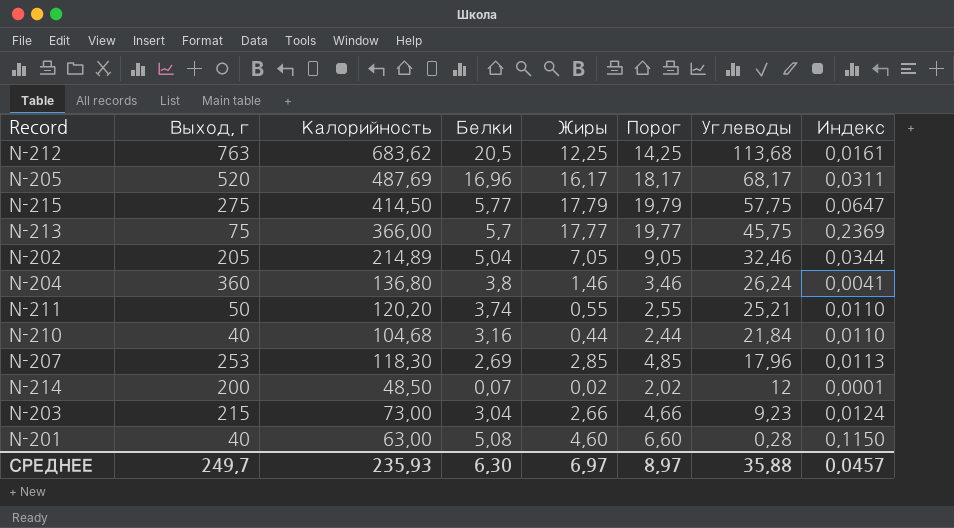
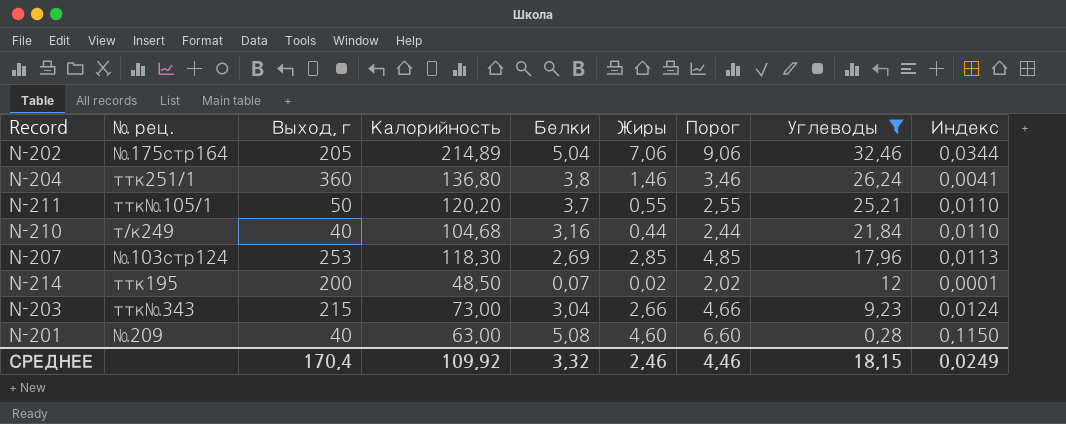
filter: none -> Углеводы <= 32,46
column № рец. | position: none -> 2
N-202 | Жиры: 7,05 -> 7,06
N-202 | Порог: 9,05 -> 9,06
N-211 | Белки: 3,74 -> 3,7
СРЕДНЕЕ | Выход, г: 249,7 -> 170,4
СРЕДНЕЕ | Калорийность: 235,93 -> 109,92
СРЕДНЕЕ | Белки: 6,30 -> 3,32
СРЕДНЕЕ | Жиры: 6,97 -> 2,46
СРЕДНЕЕ | Порог: 8,97 -> 4,46
СРЕДНЕЕ | Углеводы: 35,88 -> 18,15
СРЕДНЕЕ | Индекс: 0,0457 -> 0,0249

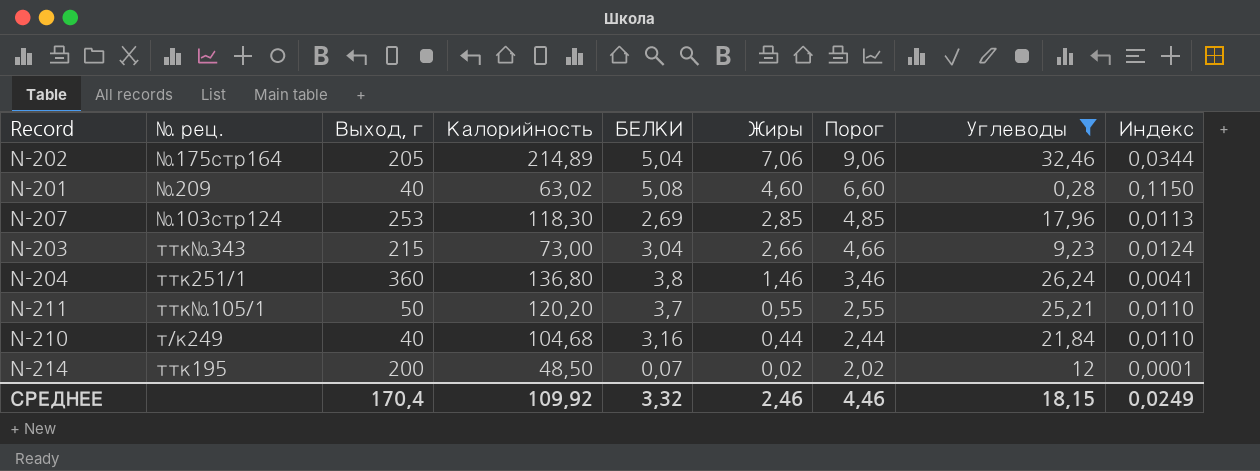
row order: Углеводы descending -> Жиры descending
column name: Белки -> БЕЛКИ
N-201 | Калорийность: 63,00 -> 63,02

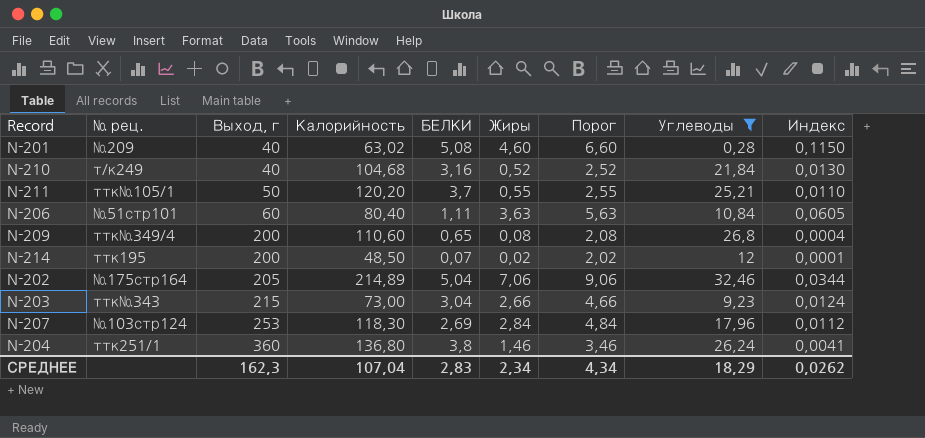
row order: Жиры descending -> Выход, г ascending
N-210 | Жиры: 0,44 -> 0,52
N-210 | Порог: 2,44 -> 2,52
N-210 | Индекс: 0,0110 -> 0,0130
row N-206: none -> №51стр101 | 60 | 80,40 | 1,11 | 3,63 | 5,63 | 10,84 | 0,0605
row N-209: none -> ттк№349/4 | 200 | 110,60 | 0,65 | 0,08 | 2,08 | 26,8 | 0,0004
N-207 | Жиры: 2,85 -> 2,84
N-207 | Порог: 4,85 -> 4,84
N-207 | Индекс: 0,0113 -> 0,0112
СРЕДНЕЕ | Выход, г: 170,4 -> 162,3
СРЕДНЕЕ | Калорийность: 109,92 -> 107,04
СРЕДНЕЕ | БЕЛКИ: 3,32 -> 2,83
СРЕДНЕЕ | Жиры: 2,46 -> 2,34
СРЕДНЕЕ | Порог: 4,46 -> 4,34
СРЕДНЕЕ | Углеводы: 18,15 -> 18,29
СРЕДНЕЕ | Индекс: 0,0249 -> 0,0262

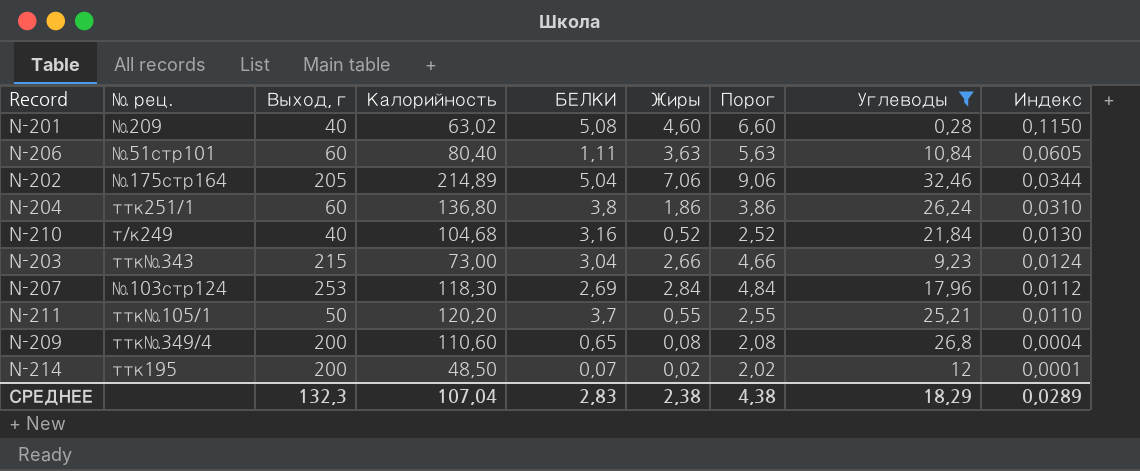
row order: Выход, г ascending -> Индекс descending
N-204 | Выход, г: 360 -> 60
N-204 | Жиры: 1,46 -> 1,86
N-204 | Порог: 3,46 -> 3,86
N-204 | Индекс: 0,0041 -> 0,0310
СРЕДНЕЕ | Выход, г: 162,3 -> 132,3
СРЕДНЕЕ | Жиры: 2,34 -> 2,38
СРЕДНЕЕ | Порог: 4,34 -> 4,38
СРЕДНЕЕ | Индекс: 0,0262 -> 0,0289

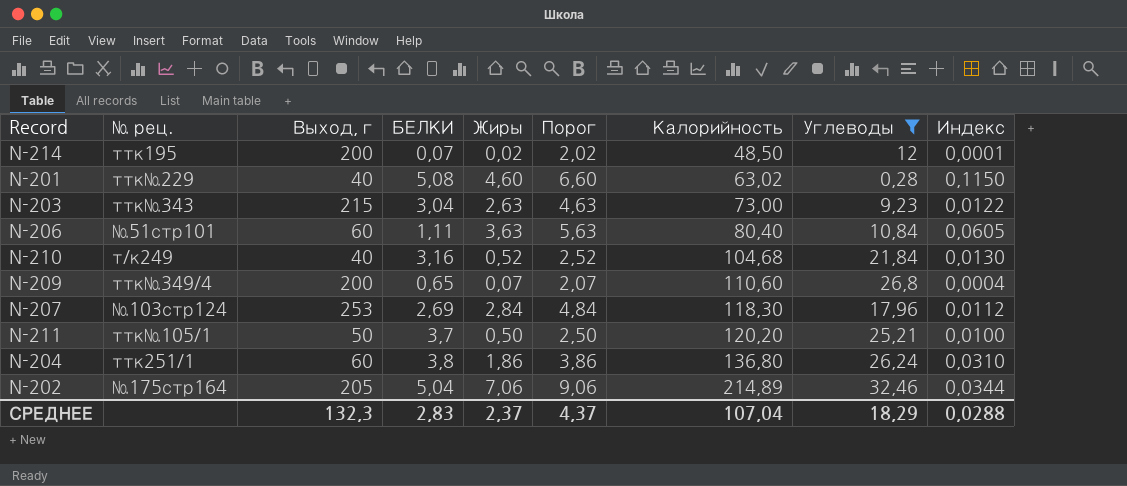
row order: Индекс descending -> Калорийность ascending
column Калорийность | position: 4 -> 7
N-201 | № рец.: №209 -> ттк№229
N-203 | Жиры: 2,66 -> 2,63
N-203 | Порог: 4,66 -> 4,63
N-203 | Индекс: 0,0124 -> 0,0122
N-209 | Жиры: 0,08 -> 0,07
N-209 | Порог: 2,08 -> 2,07
N-211 | Жиры: 0,55 -> 0,50
N-211 | Порог: 2,55 -> 2,50
N-211 | Индекс: 0,0110 -> 0,0100
СРЕДНЕЕ | Жиры: 2,38 -> 2,37
СРЕДНЕЕ | Порог: 4,38 -> 4,37
СРЕДНЕЕ | Индекс: 0,0289 -> 0,0288

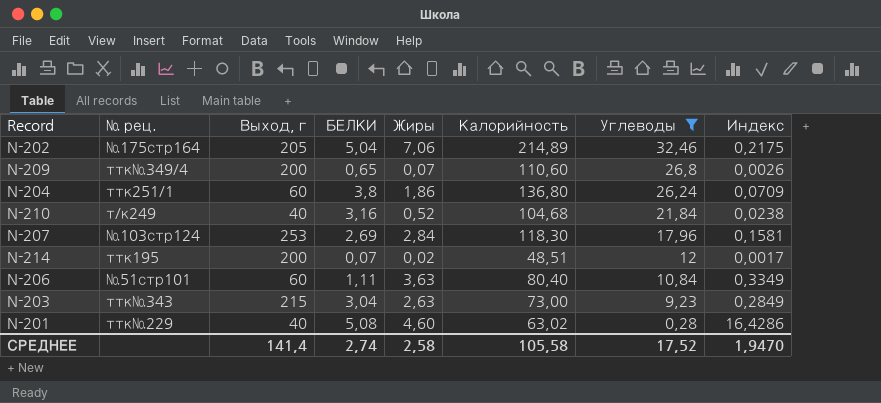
row order: Калорийность ascending -> Углеводы descending
column Порог | formula: [Жиры] + 2 -> none
column Индекс | formula: [Жиры] / [Выход, г] -> [Жиры] / [Углеводы]
row N-211: ттк№105/1 | 50 | 3,7 | 0,50 | 2,50 | 120,20 | 25,21 | 0,0100 -> none
N-214 | Калорийность: 48,50 -> 48,51
СРЕДНЕЕ | Выход, г: 132,3 -> 141,4
СРЕДНЕЕ | БЕЛКИ: 2,83 -> 2,74
СРЕДНЕЕ | Жиры: 2,37 -> 2,58
СРЕДНЕЕ | Калорийность: 107,04 -> 105,58
СРЕДНЕЕ | Углеводы: 18,29 -> 17,52
СРЕДНЕЕ | Индекс: 0,0288 -> 1,9470

